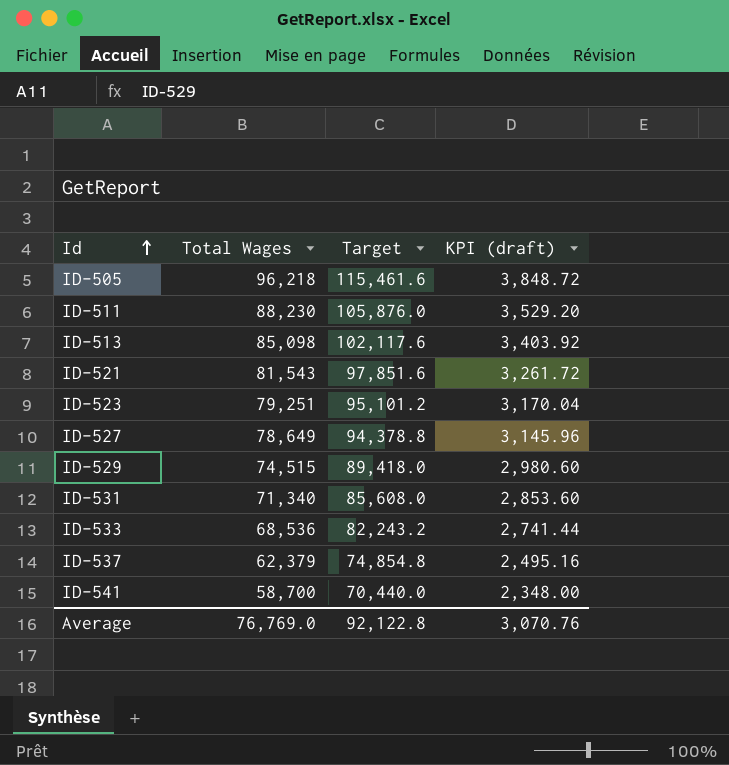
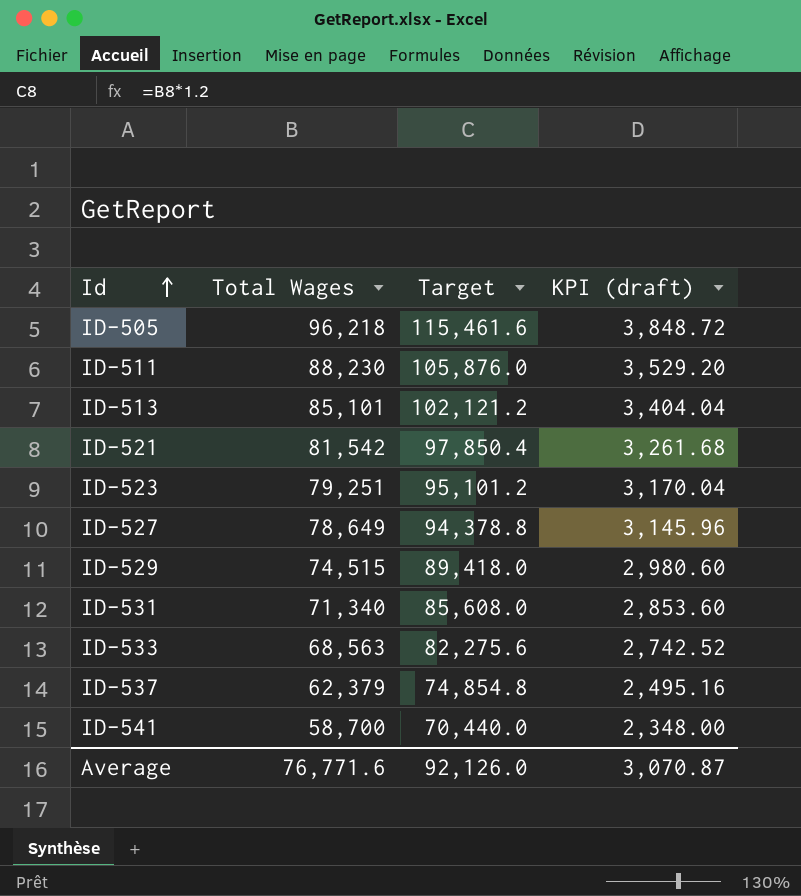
ID-513 | Total Wages: 85,098 -> 85,101
ID-513 | Target: 102,117.6 -> 102,121.2
ID-513 | KPI (draft): 3,403.92 -> 3,404.04
ID-521 | Total Wages: 81,543 -> 81,542
ID-521 | Target: 97,851.6 -> 97,850.4
ID-521 | KPI (draft): 3,261.72 -> 3,261.68
ID-533 | Total Wages: 68,536 -> 68,563
ID-533 | Target: 82,243.2 -> 82,275.6
ID-533 | KPI (draft): 2,741.44 -> 2,742.52
Average | Total Wages: 76,769.0 -> 76,771.6
Average | Target: 92,122.8 -> 92,126.0
Average | KPI (draft): 3,070.76 -> 3,070.87

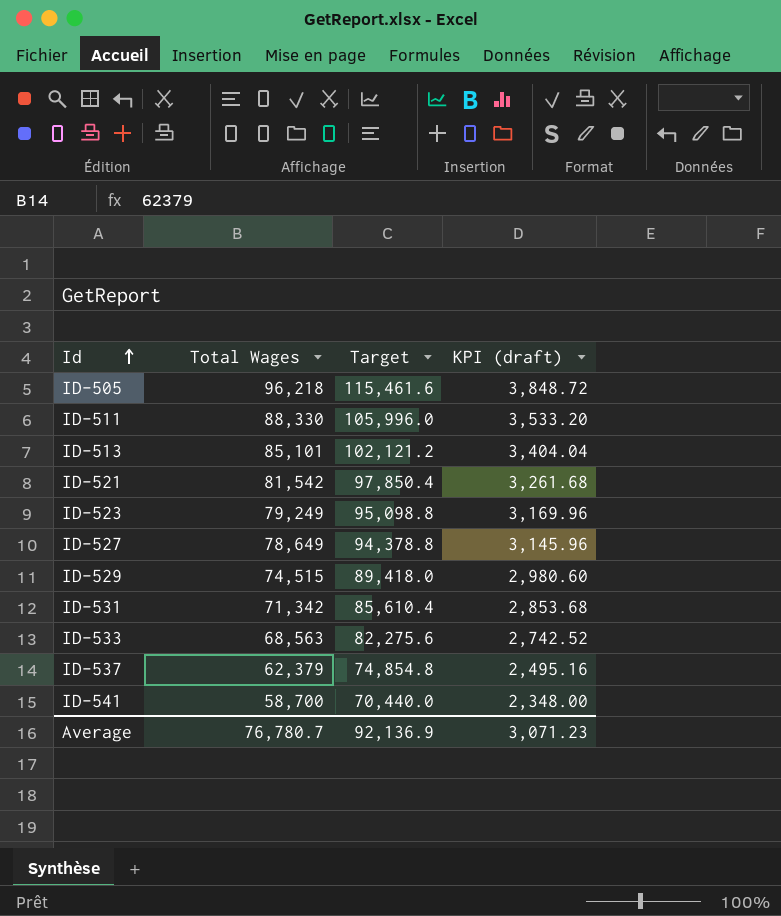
ID-511 | Total Wages: 88,230 -> 88,330
ID-511 | Target: 105,876.0 -> 105,996.0
ID-511 | KPI (draft): 3,529.20 -> 3,533.20
ID-523 | Total Wages: 79,251 -> 79,249
ID-523 | Target: 95,101.2 -> 95,098.8
ID-523 | KPI (draft): 3,170.04 -> 3,169.96
ID-531 | Total Wages: 71,340 -> 71,342
ID-531 | Target: 85,608.0 -> 85,610.4
ID-531 | KPI (draft): 2,853.60 -> 2,853.68
Average | Total Wages: 76,771.6 -> 76,780.7
Average | Target: 92,126.0 -> 92,136.9
Average | KPI (draft): 3,070.87 -> 3,071.23

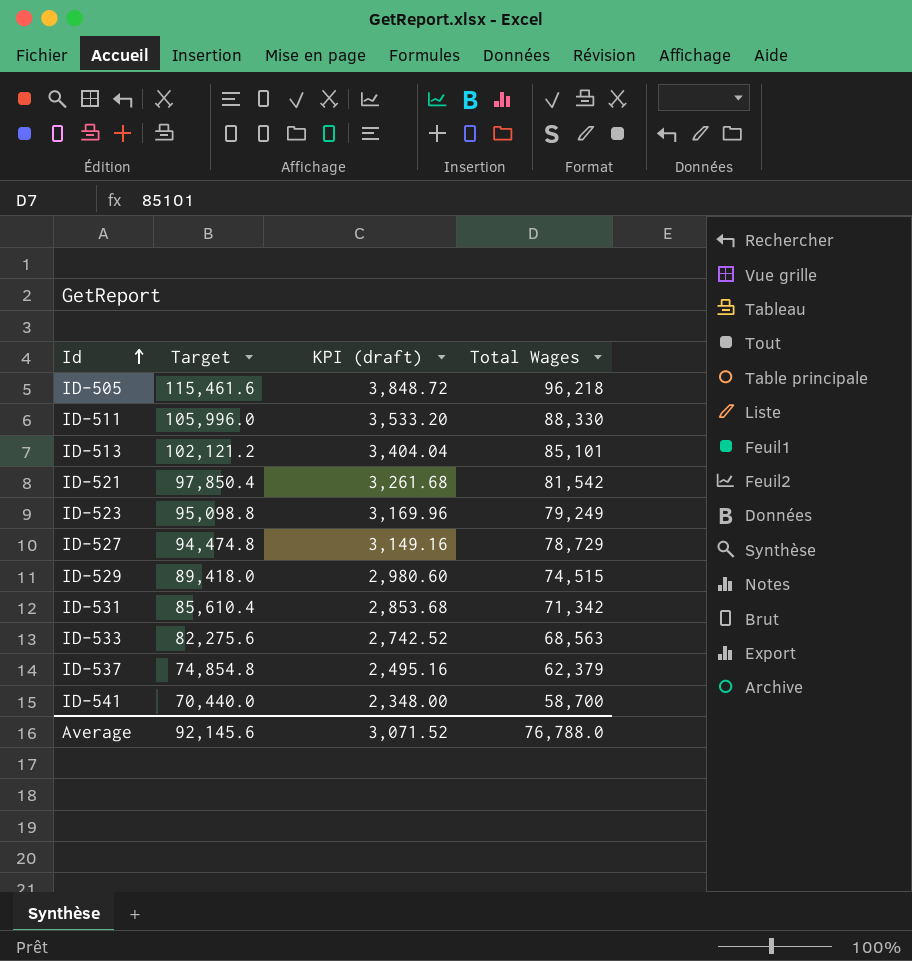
column Total Wages | position: 2 -> 4
ID-527 | Target: 94,378.8 -> 94,474.8
ID-527 | KPI (draft): 3,145.96 -> 3,149.16
ID-527 | Total Wages: 78,649 -> 78,729
Average | Target: 92,136.9 -> 92,145.6
Average | KPI (draft): 3,071.23 -> 3,071.52
Average | Total Wages: 76,780.7 -> 76,788.0

